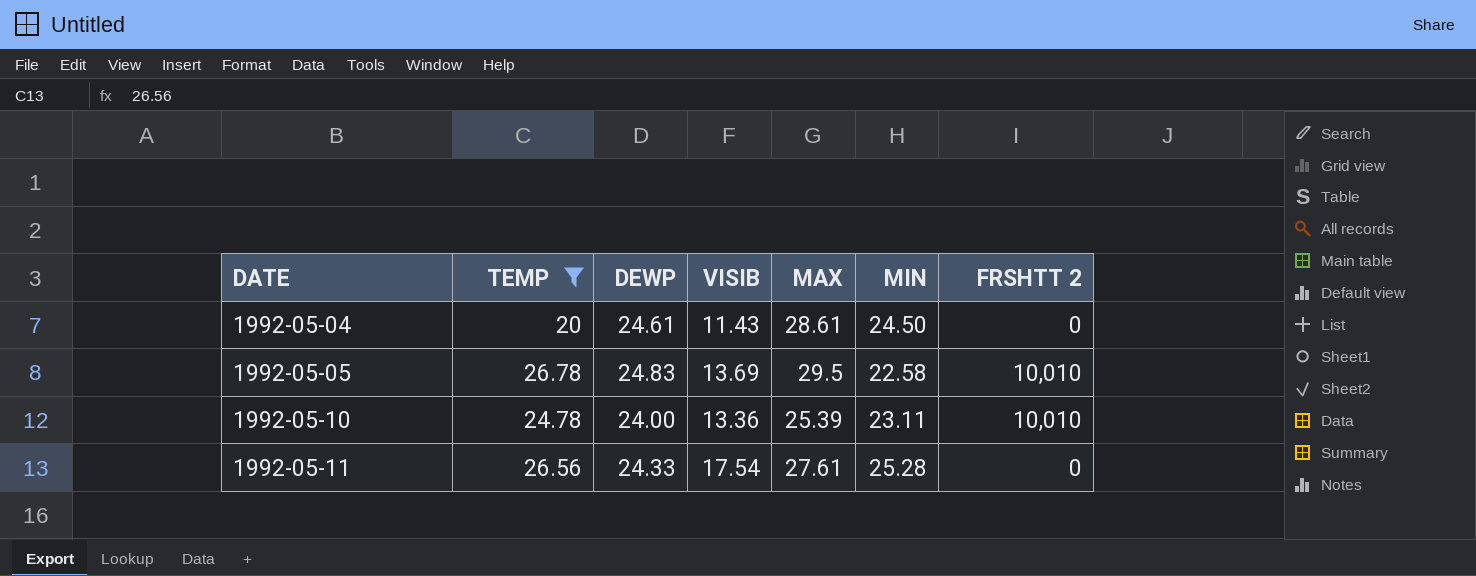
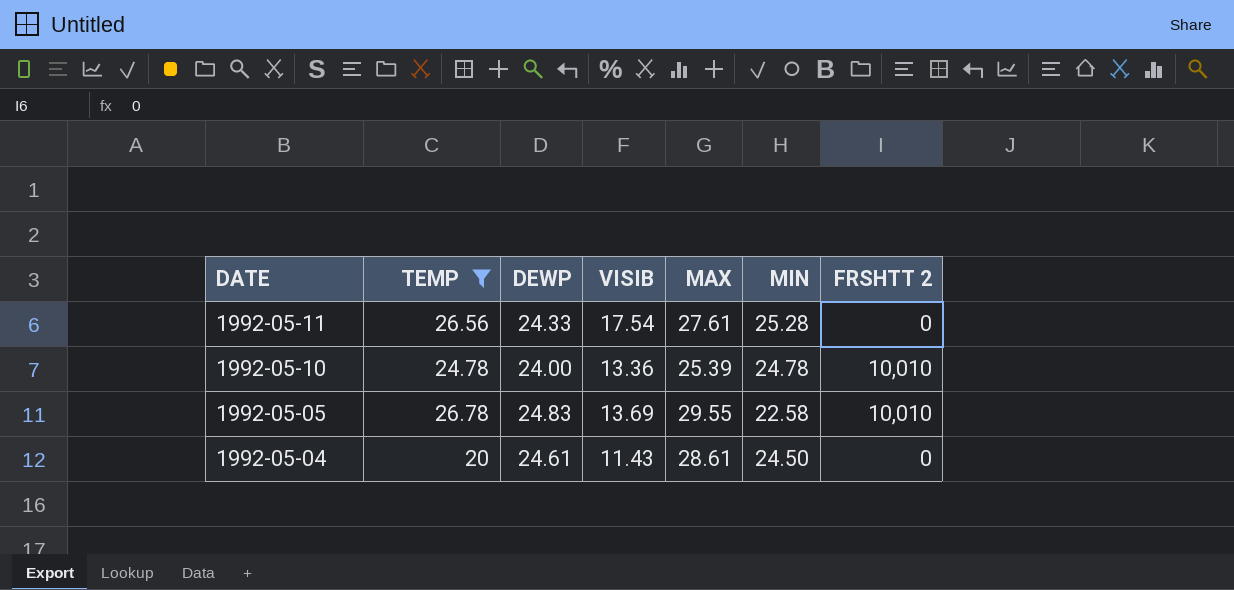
row order: DATE ascending -> DATE descending
1992-05-10 | MIN: 23.11 -> 24.78
1992-05-05 | MAX: 29.5 -> 29.55

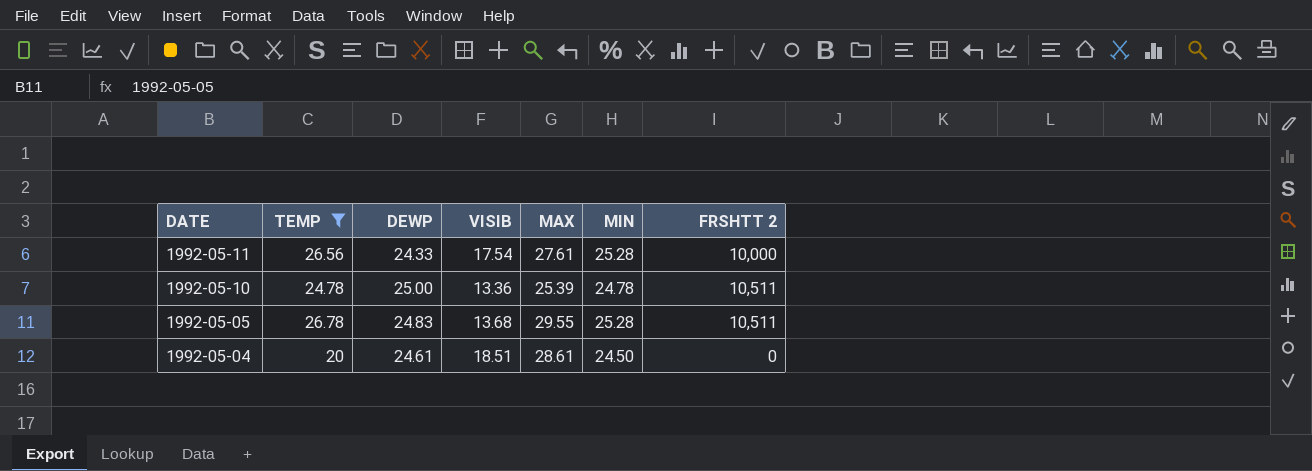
1992-05-11 | FRSHTT 2: 0 -> 10,000
1992-05-10 | DEWP: 24.00 -> 25.00
1992-05-10 | FRSHTT 2: 10,010 -> 10,511
1992-05-05 | VISIB: 13.69 -> 13.68
1992-05-05 | MIN: 22.58 -> 25.28
1992-05-05 | FRSHTT 2: 10,010 -> 10,511
1992-05-04 | VISIB: 11.43 -> 18.51

